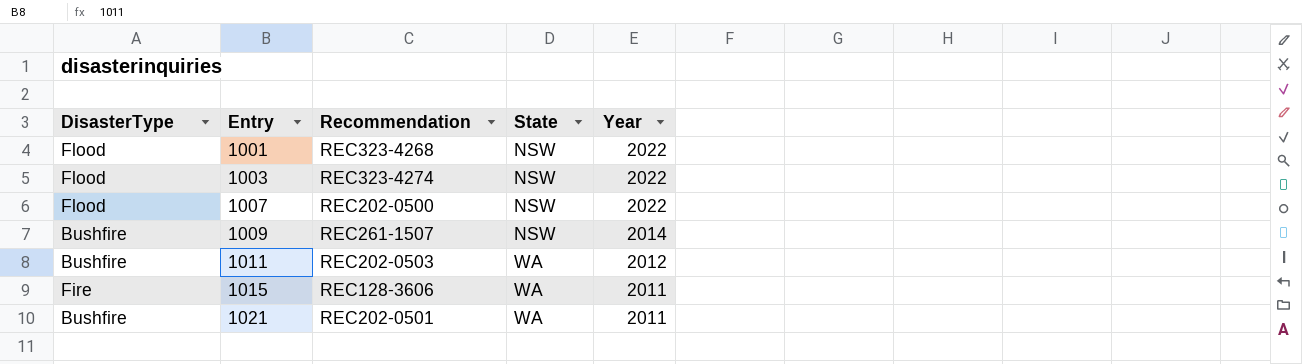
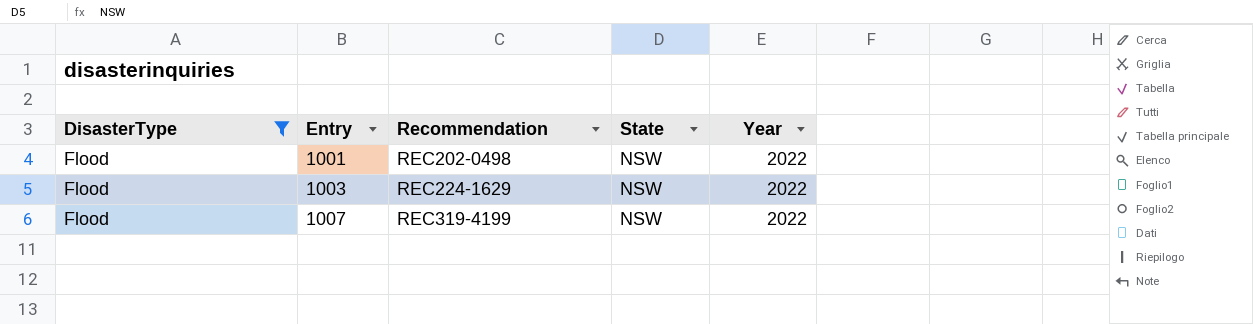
filter: none -> DisasterType = Flood
1001 | Recommendation: REC323-4268 -> REC202-0498
1003 | Recommendation: REC323-4274 -> REC224-1629
1007 | Recommendation: REC202-0500 -> REC319-4199

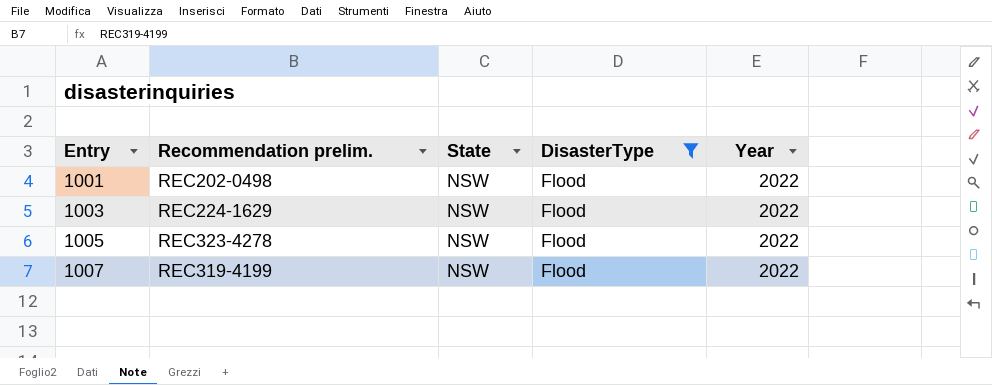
column name: Recommendation -> Recommendation prelim.
column DisasterType | position: 1 -> 4
row 1005: none -> REC323-4278 | NSW | Flood | 2022

